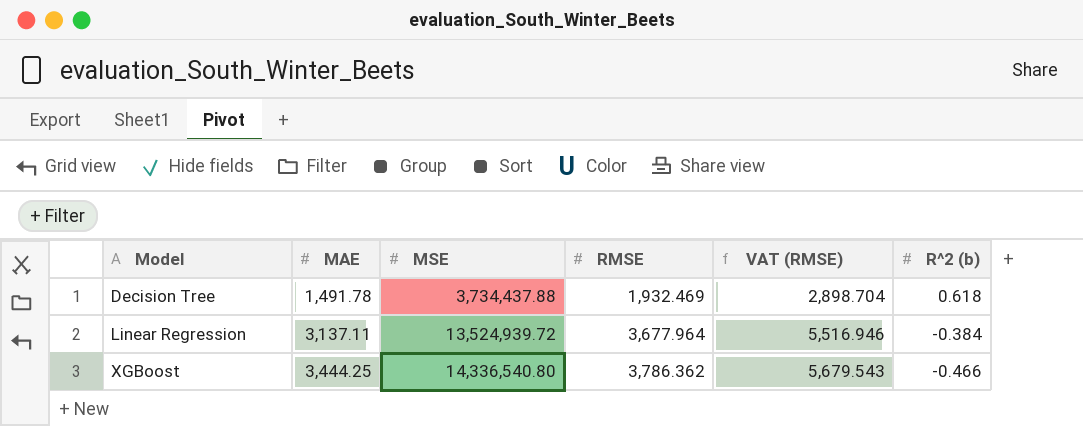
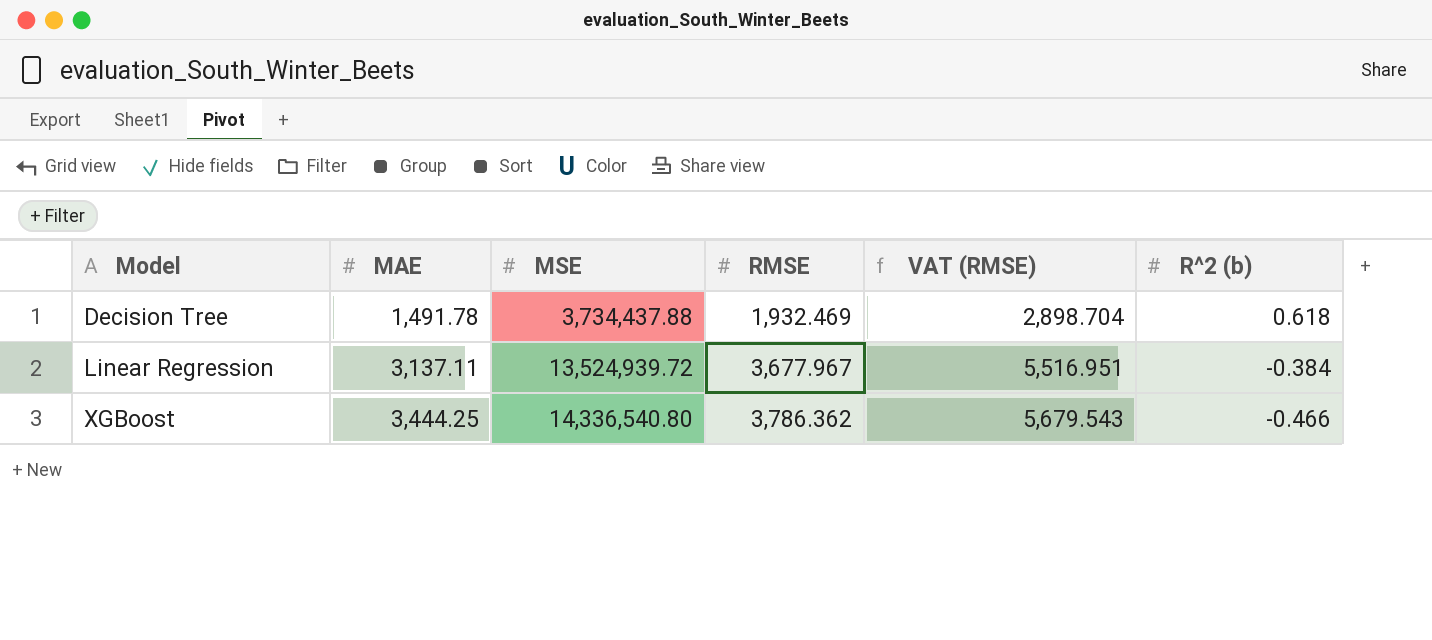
Linear Regression | RMSE: 3,677.964 -> 3,677.967
Linear Regression | VAT (RMSE): 5,516.946 -> 5,516.951

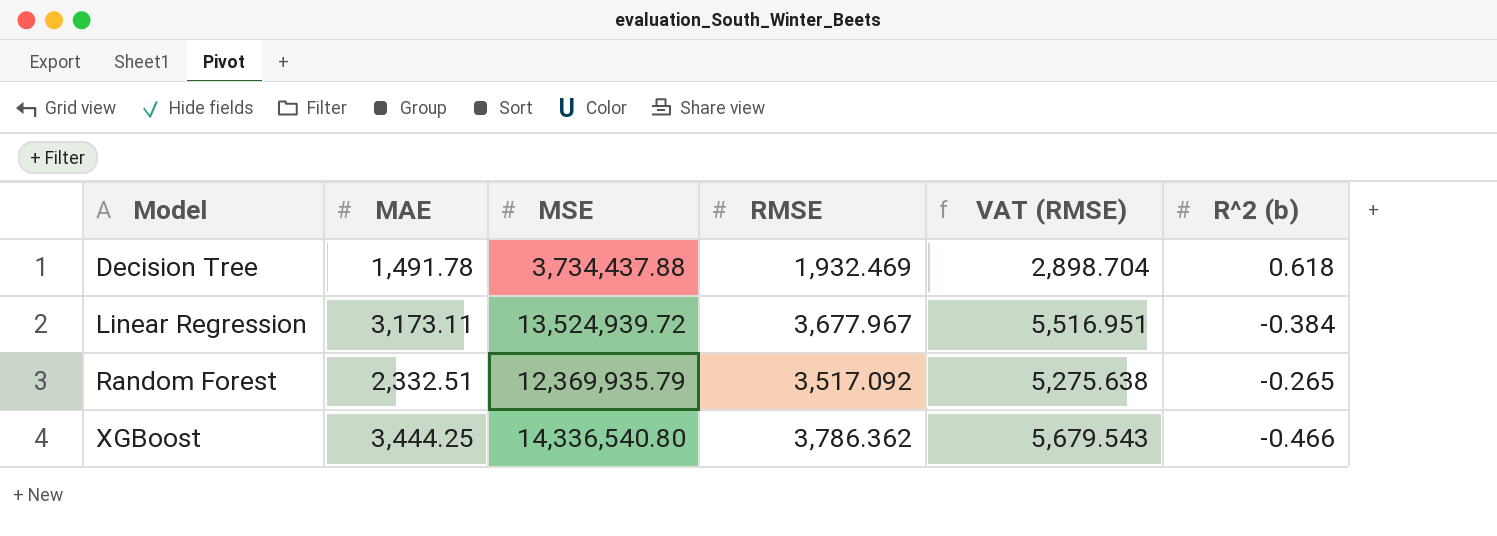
Linear Regression | MAE: 3,137.11 -> 3,173.11
row Random Forest: none -> 2,332.51 | 12,369,935.79 | 3,517.092 | 5,275.638 | -0.265

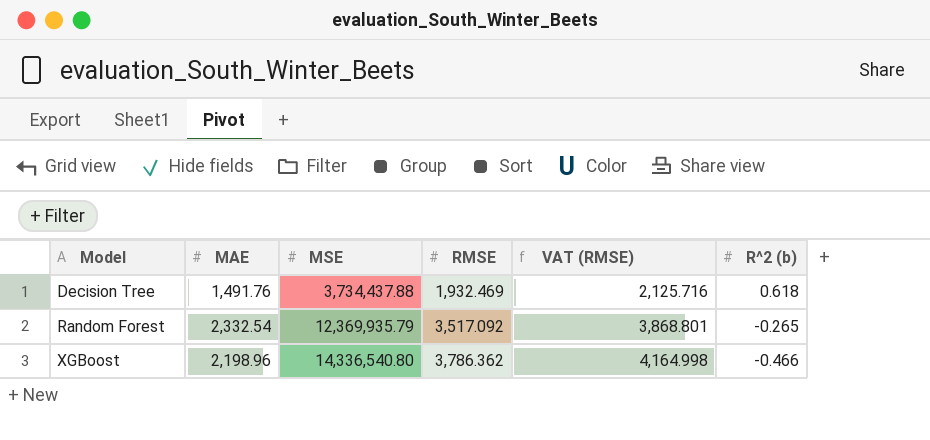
column VAT (RMSE) | formula: [RMSE] * 1.5 -> [RMSE] * 1.1
row Linear Regression: 3,173.11 | 13,524,939.72 | 3,677.967 | 5,516.951 | -0.384 -> none
Decision Tree | MAE: 1,491.78 -> 1,491.76
Random Forest | MAE: 2,332.51 -> 2,332.54
XGBoost | MAE: 3,444.25 -> 2,198.96

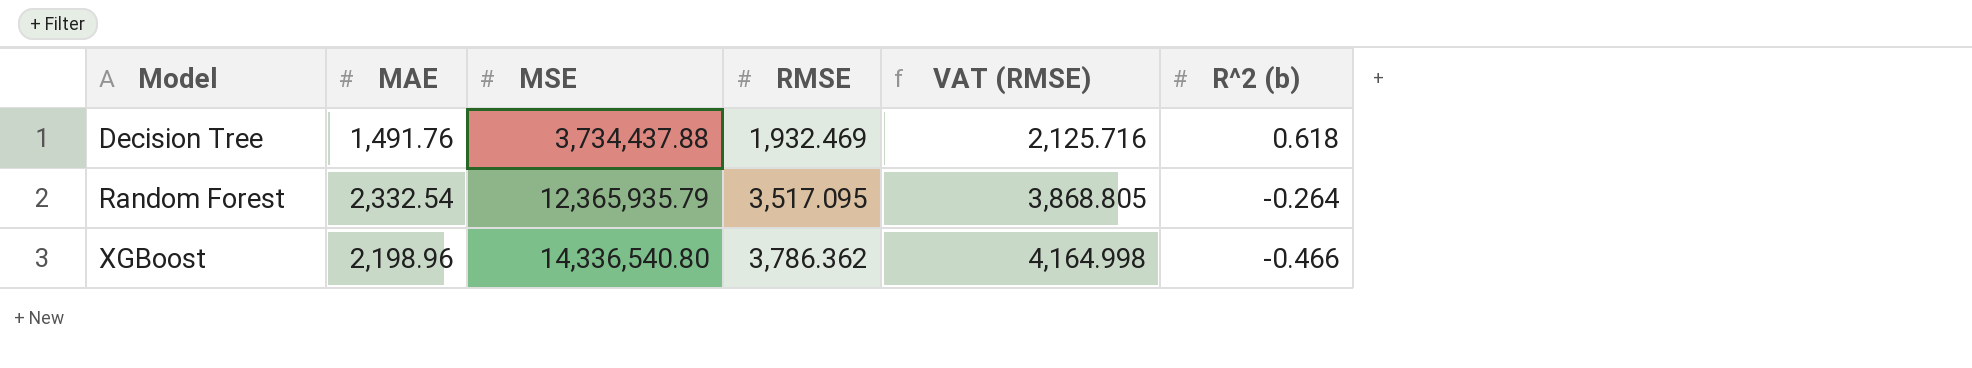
Random Forest | MSE: 12,369,935.79 -> 12,365,935.79
Random Forest | RMSE: 3,517.092 -> 3,517.095
Random Forest | VAT (RMSE): 3,868.801 -> 3,868.805
Random Forest | R^2 (b): -0.265 -> -0.264

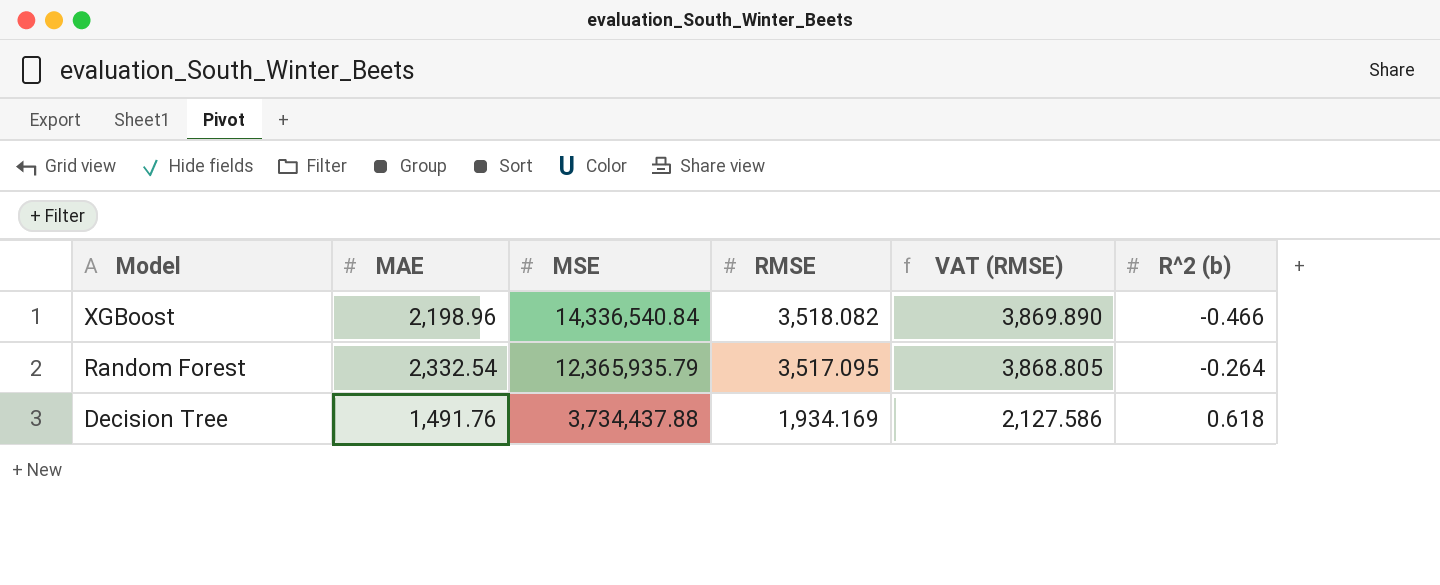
row order: Model ascending -> Model descending
XGBoost | MSE: 14,336,540.80 -> 14,336,540.84
XGBoost | RMSE: 3,786.362 -> 3,518.082
XGBoost | VAT (RMSE): 4,164.998 -> 3,869.890
Decision Tree | RMSE: 1,932.469 -> 1,934.169
Decision Tree | VAT (RMSE): 2,125.716 -> 2,127.586

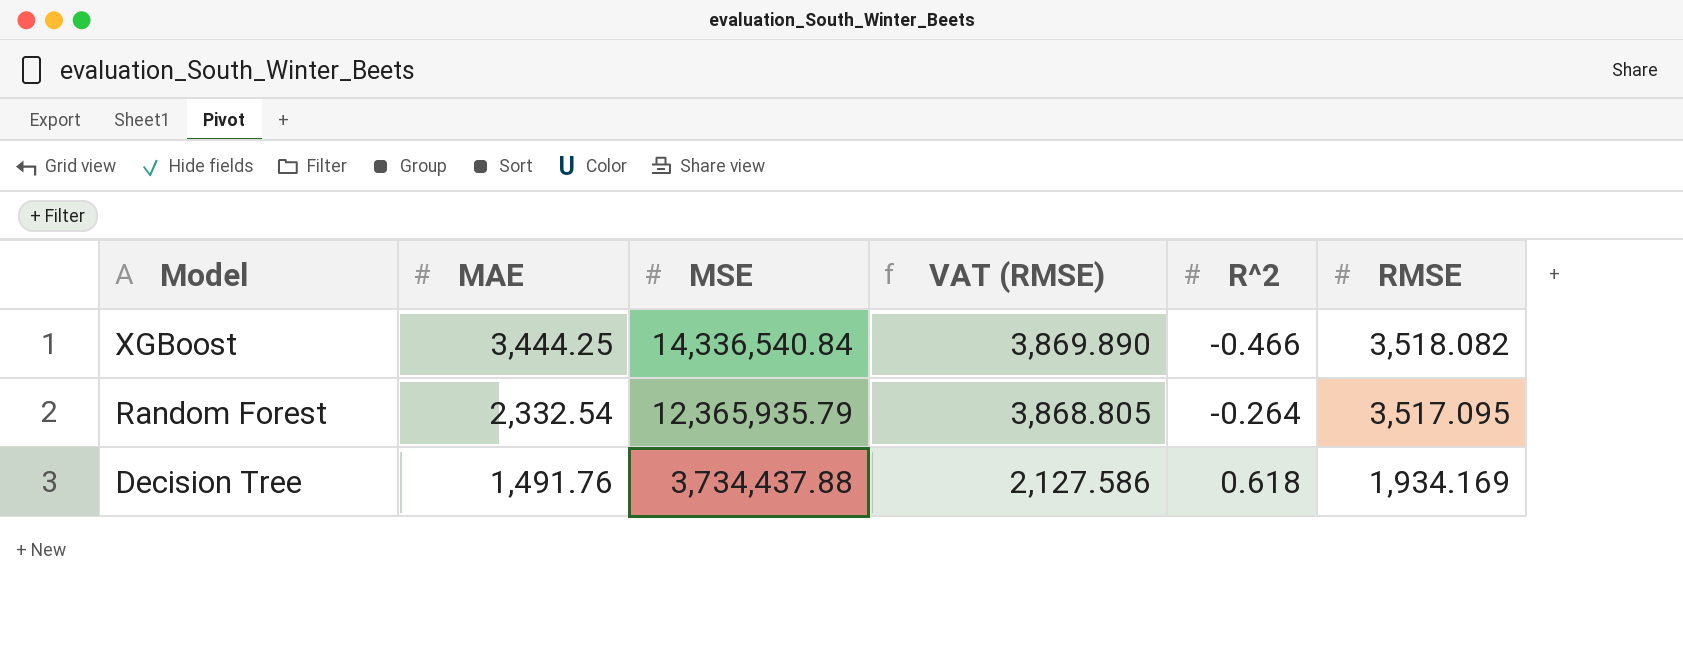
column name: R^2 (b) -> R^2
column RMSE | position: 4 -> 6
XGBoost | MAE: 2,198.96 -> 3,444.25

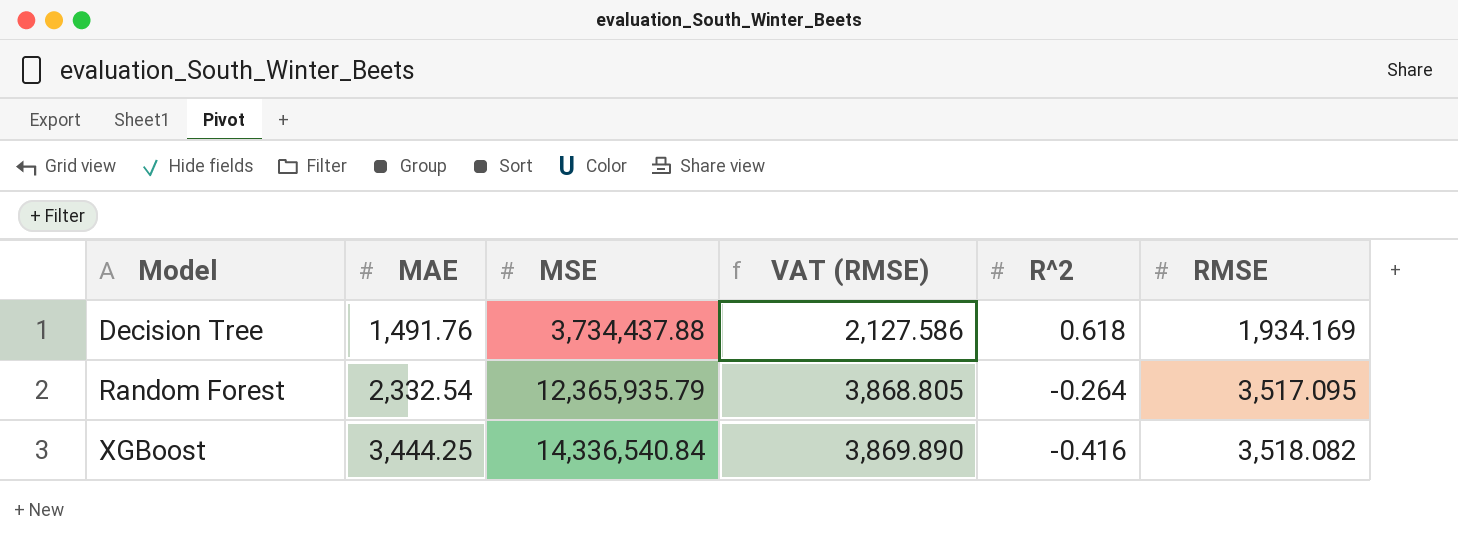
row order: Model descending -> Model ascending
XGBoost | R^2: -0.466 -> -0.416

